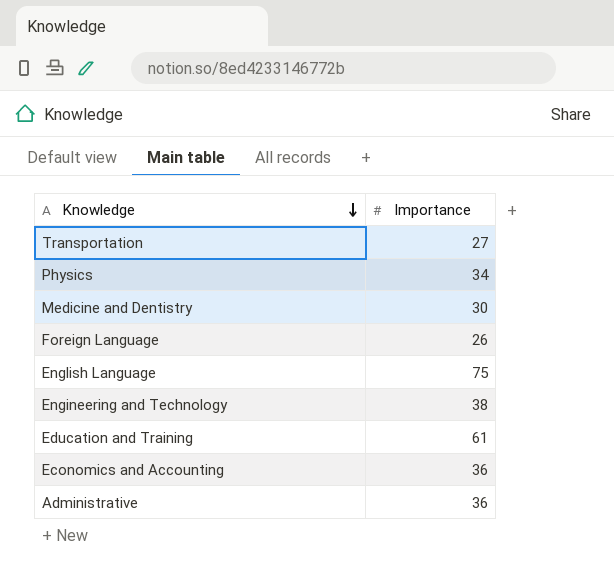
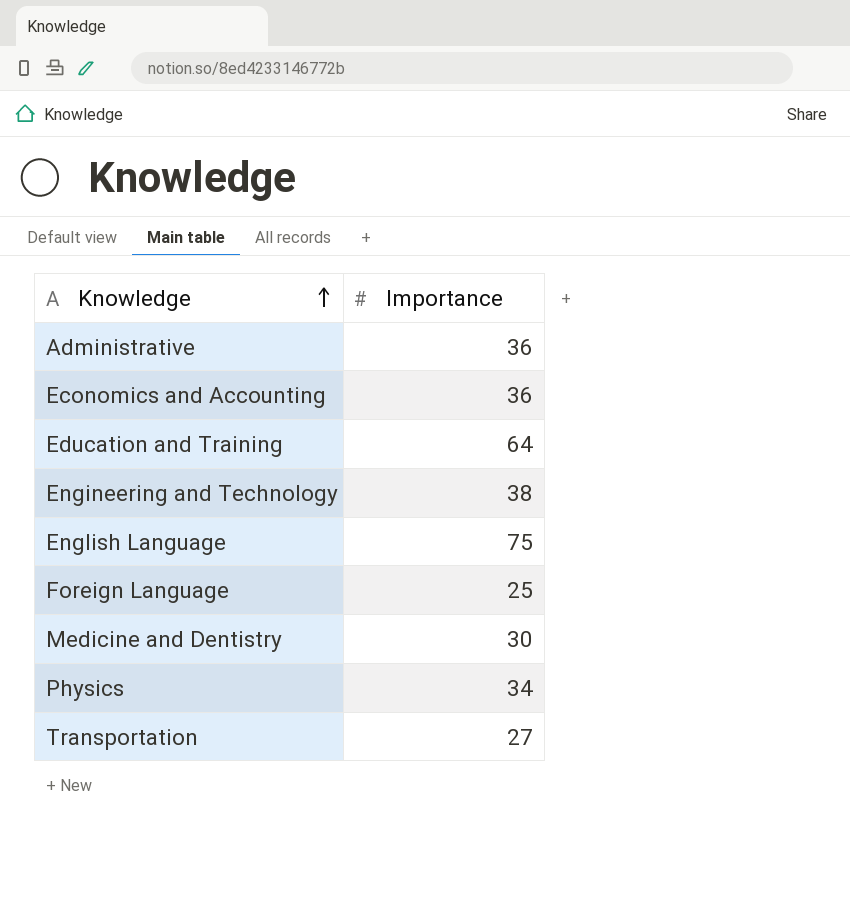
row order: Knowledge descending -> Knowledge ascending
Education and Training | Importance: 61 -> 64
Foreign Language | Importance: 26 -> 25

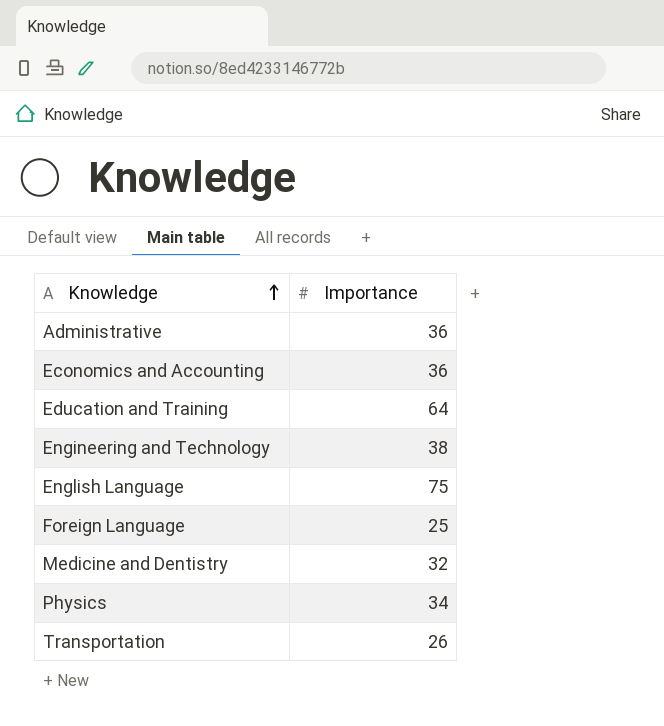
Medicine and Dentistry | Importance: 30 -> 32
Transportation | Importance: 27 -> 26

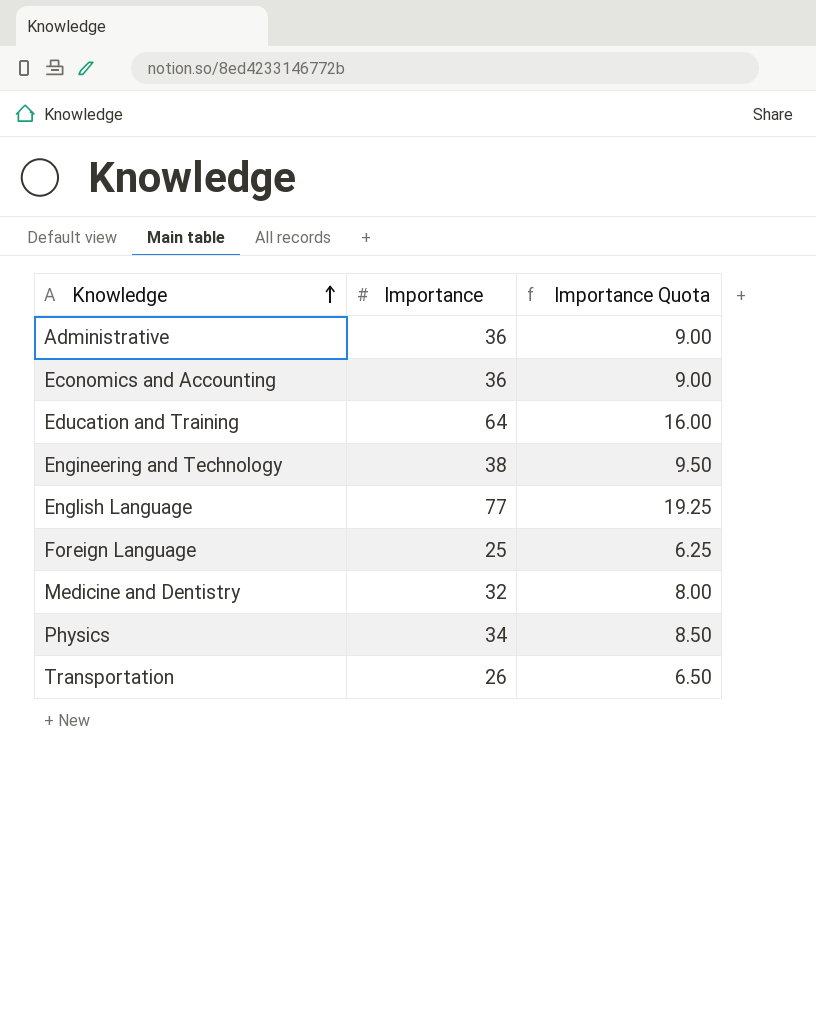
column Importance Quota | formula: none -> [Importance] * 0.25
English Language | Importance: 75 -> 77

